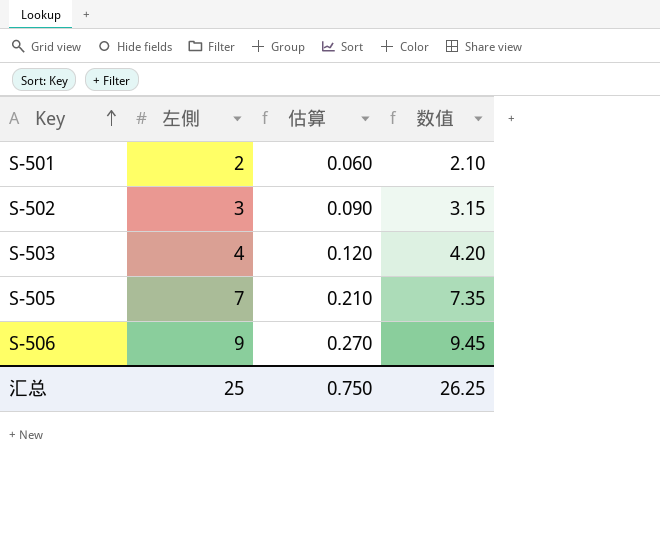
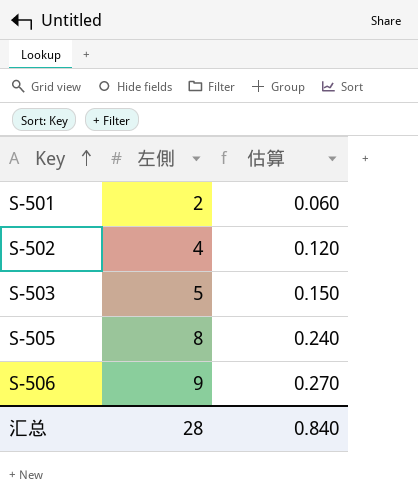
column 数值 | formula: [左側] * 1.05 -> none
S-502 | 左側: 3 -> 4
S-502 | 估算: 0.090 -> 0.120
S-503 | 左側: 4 -> 5
S-503 | 估算: 0.120 -> 0.150
S-505 | 左側: 7 -> 8
S-505 | 估算: 0.210 -> 0.240
汇总 | 左側: 25 -> 28
汇总 | 估算: 0.750 -> 0.840

